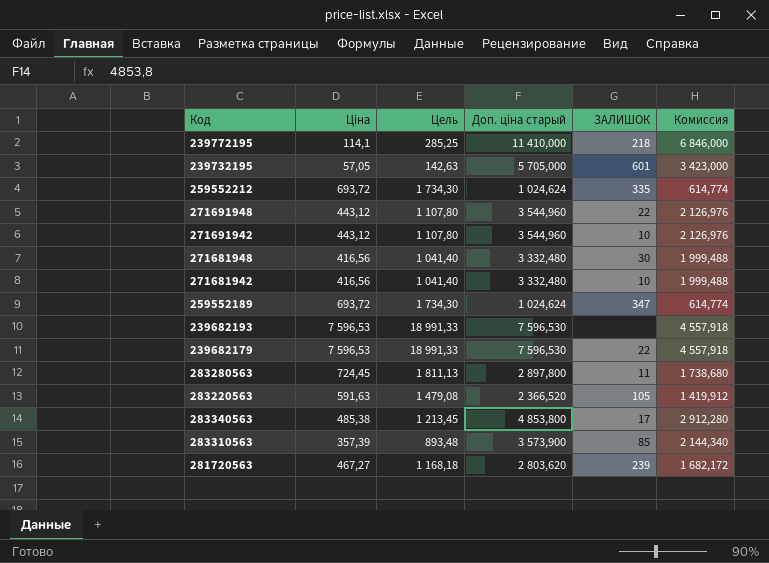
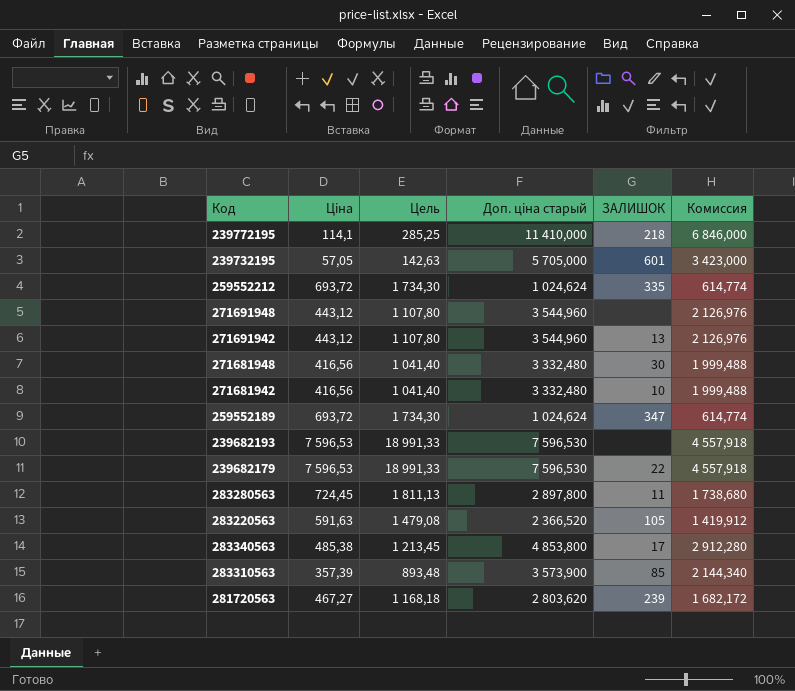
271691948 | ЗАЛИШОК: 22 -> none
271691942 | ЗАЛИШОК: 10 -> 13

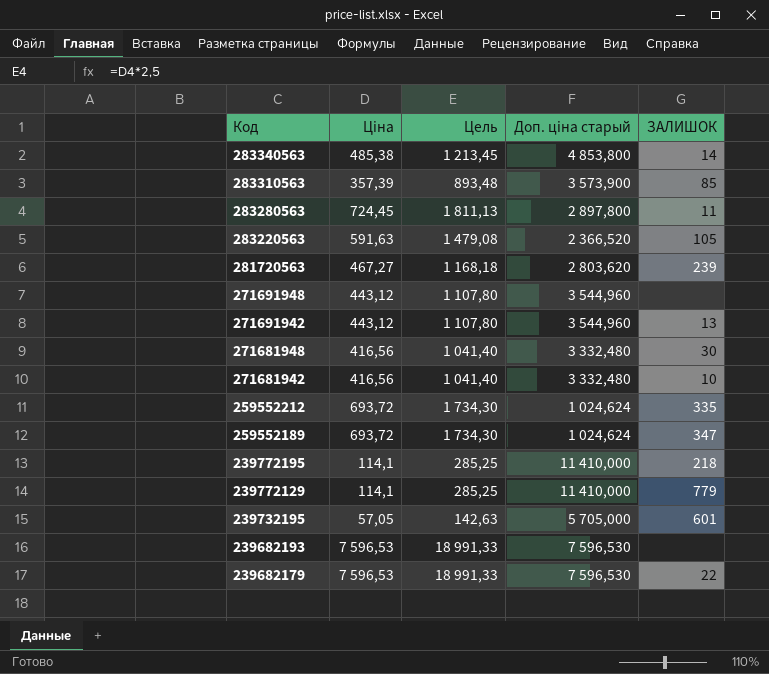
row order: none -> Код descending
column Комиссия | formula: [Доп. ціна старый] * 0,6 -> none
283340563 | ЗАЛИШОК: 17 -> 14
row 239772129: none -> 114,1 | 285,25 | 11 410,000 | 779

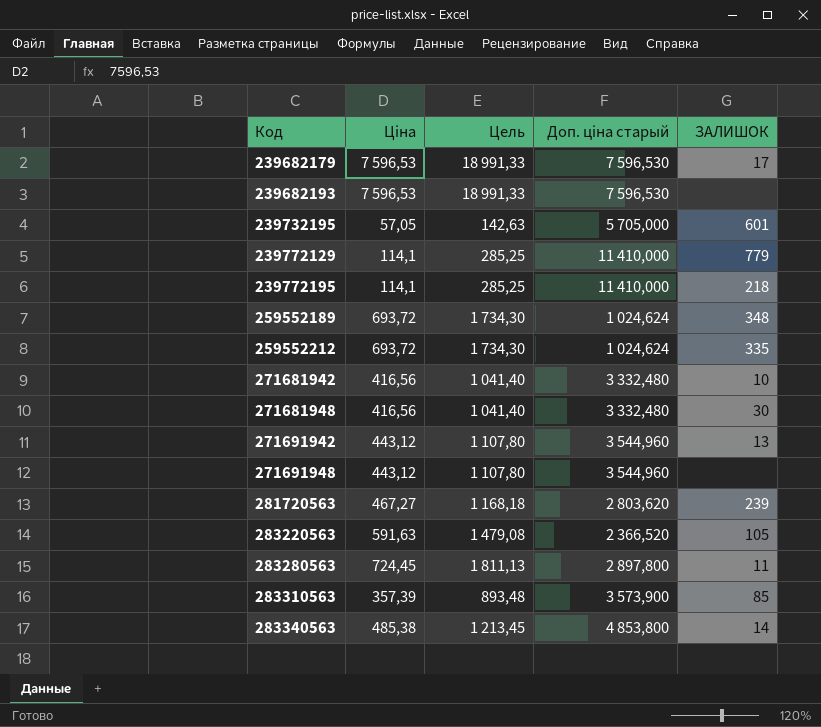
row order: Код descending -> Код ascending
239682179 | ЗАЛИШОК: 22 -> 17
259552189 | ЗАЛИШОК: 347 -> 348

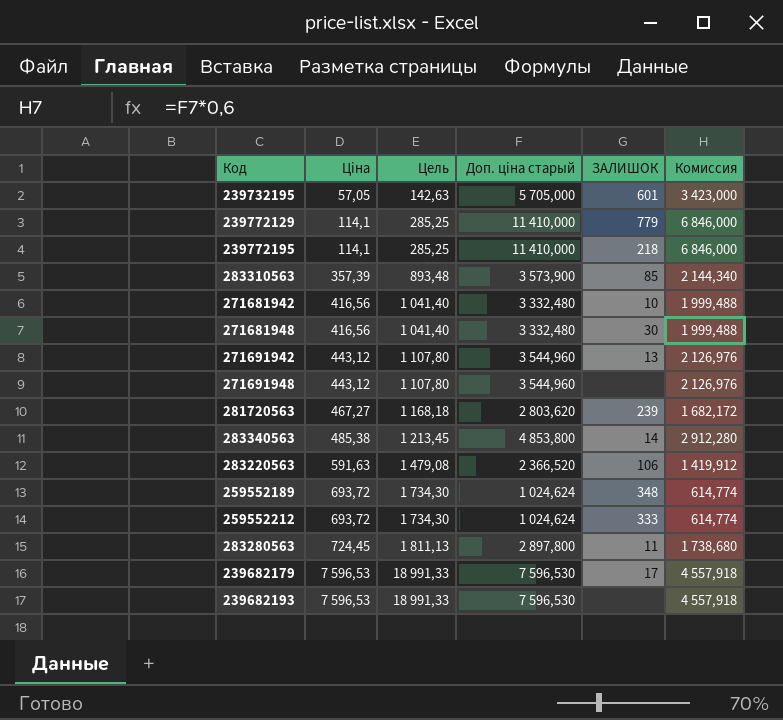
row order: Код ascending -> Ціна ascending
column Комиссия | formula: none -> [Доп. ціна старый] * 0,6
283220563 | ЗАЛИШОК: 105 -> 106
259552212 | ЗАЛИШОК: 335 -> 333

